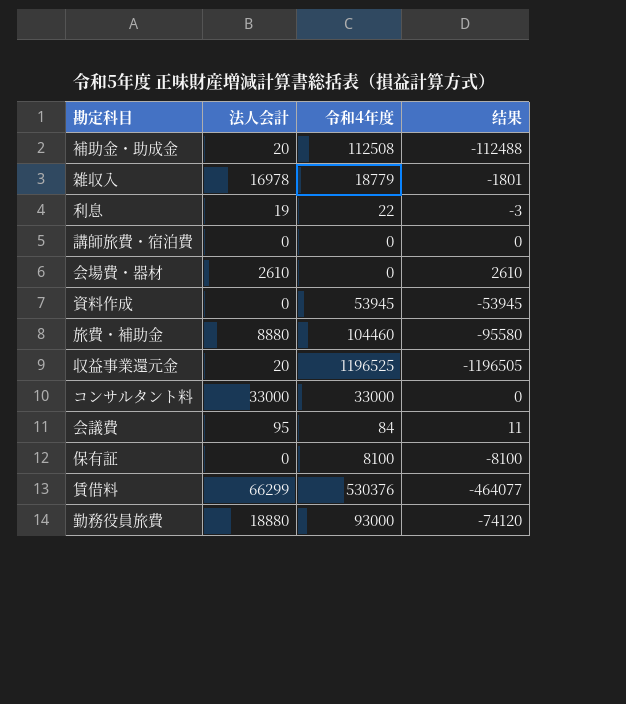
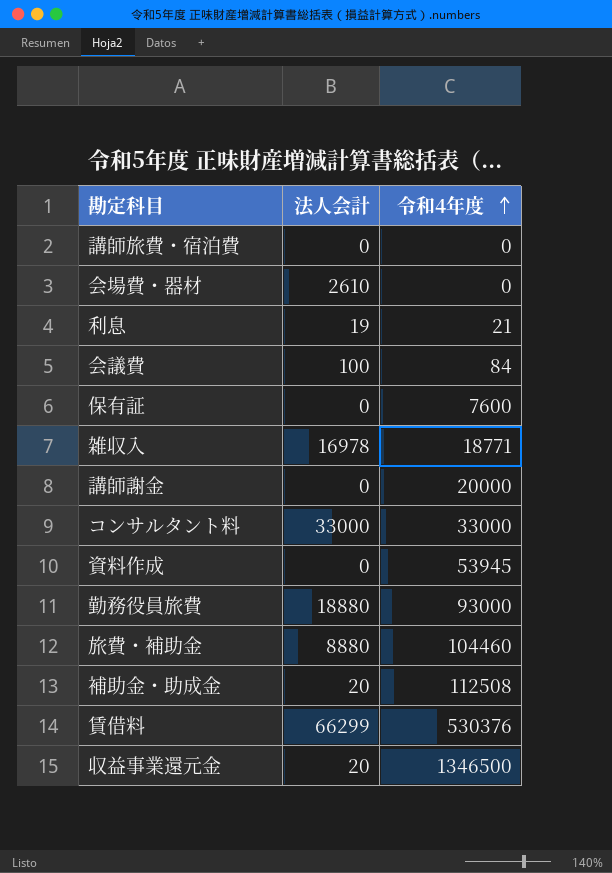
row order: none -> 令和4年度 ascending
column 结果 | formula: [法人会計] - [令和4年度] -> none
利息 | 令和4年度: 22 -> 21
会議費 | 法人会計: 95 -> 100
保有証 | 令和4年度: 8100 -> 7600
雑収入 | 令和4年度: 18779 -> 18771
row 講師謝金: none -> 0 | 20000
収益事業還元金 | 令和4年度: 1196525 -> 1346500

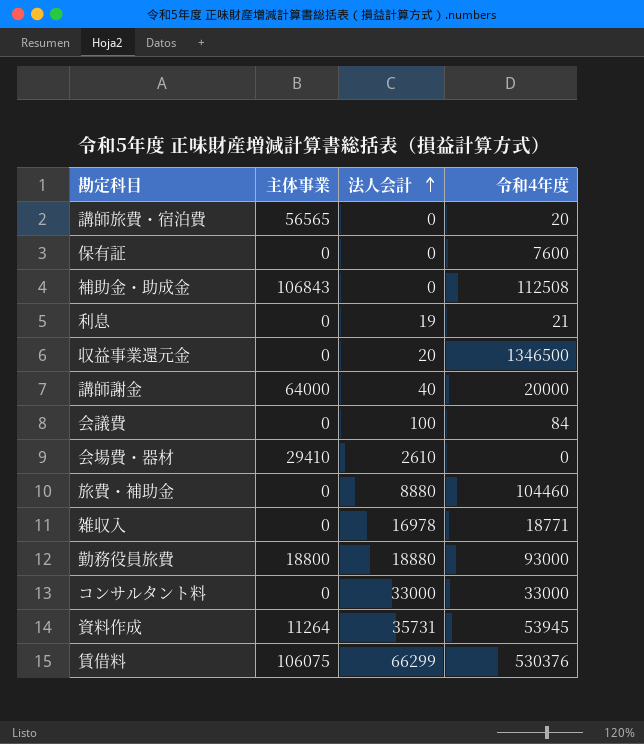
row order: 令和4年度 ascending -> 法人会計 ascending
column 主体事業 | position: none -> 2
講師旅費・宿泊費 | 令和4年度: 0 -> 20
補助金・助成金 | 法人会計: 20 -> 0
講師謝金 | 法人会計: 0 -> 40
資料作成 | 法人会計: 0 -> 35731

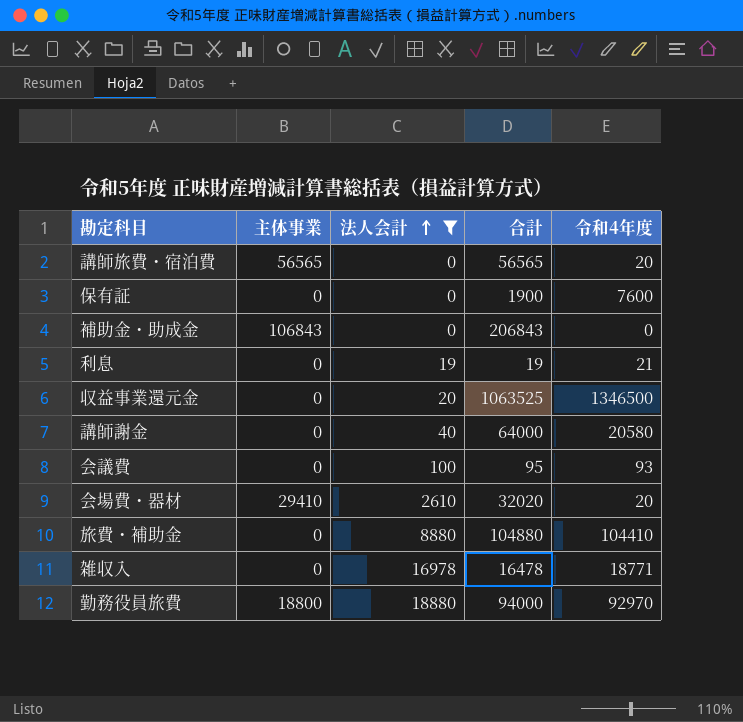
filter: none -> 法人会計 <= 18880
column 合計 | position: none -> 4
補助金・助成金 | 令和4年度: 112508 -> 0
講師謝金 | 主体事業: 64000 -> 0
講師謝金 | 令和4年度: 20000 -> 20580
会議費 | 令和4年度: 84 -> 93
会場費・器材 | 令和4年度: 0 -> 20
旅費・補助金 | 令和4年度: 104460 -> 104410
勤務役員旅費 | 令和4年度: 93000 -> 92970

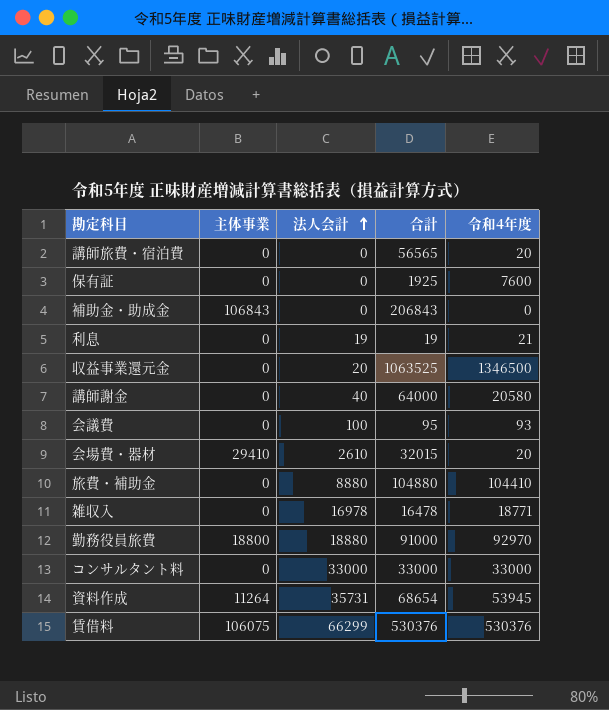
filter: 法人会計 <= 18880 -> none
講師旅費・宿泊費 | 主体事業: 56565 -> 0
保有証 | 合計: 1900 -> 1925
会場費・器材 | 合計: 32020 -> 32015
勤務役員旅費 | 合計: 94000 -> 91000

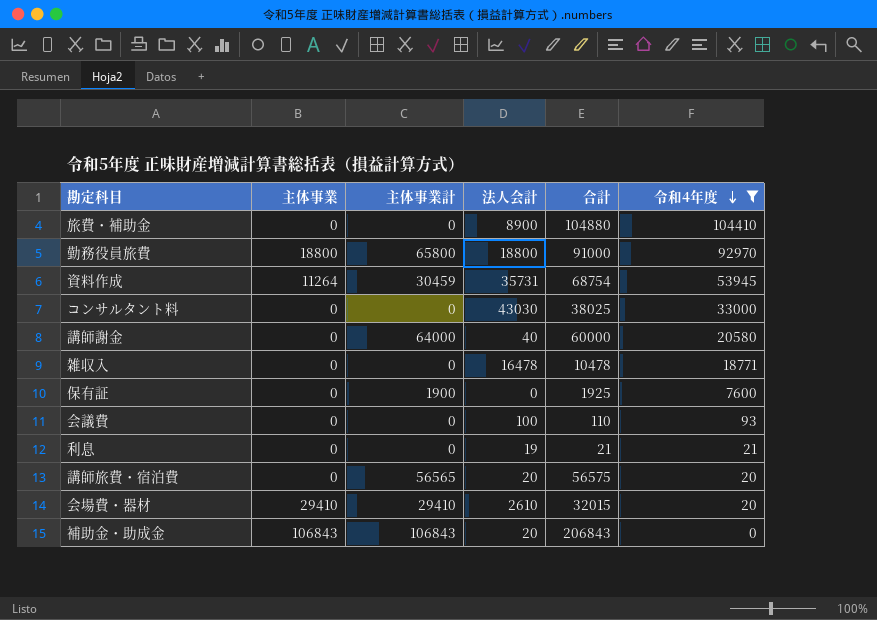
filter: none -> 令和4年度 <= 104410
row order: 法人会計 ascending -> 令和4年度 descending
column 主体事業計 | position: none -> 3
旅費・補助金 | 法人会計: 8880 -> 8900
勤務役員旅費 | 法人会計: 18880 -> 18800
資料作成 | 合計: 68654 -> 68754
コンサルタント料 | 法人会計: 33000 -> 43030
コンサルタント料 | 合計: 33000 -> 38025
講師謝金 | 合計: 64000 -> 60000
雑収入 | 法人会計: 16978 -> 16478
雑収入 | 合計: 16478 -> 10478
会議費 | 合計: 95 -> 110
利息 | 合計: 19 -> 21
講師旅費・宿泊費 | 法人会計: 0 -> 20
講師旅費・宿泊費 | 合計: 56565 -> 56575
補助金・助成金 | 法人会計: 0 -> 20

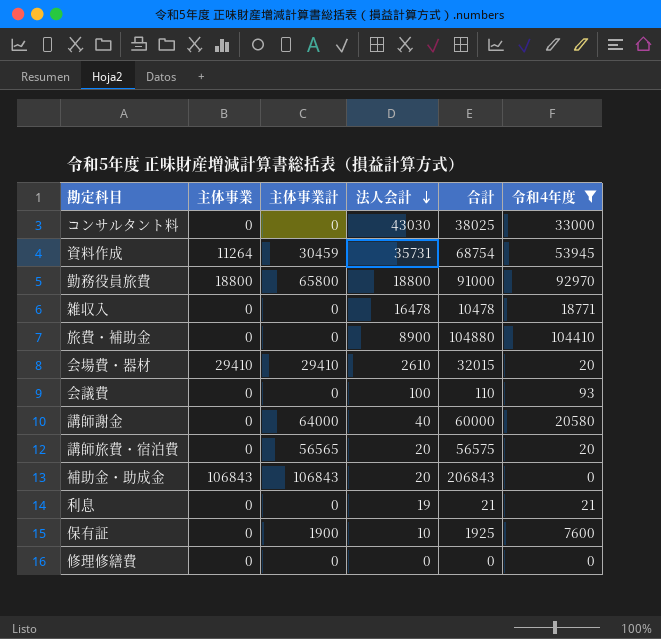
row order: 令和4年度 descending -> 法人会計 descending
保有証 | 法人会計: 0 -> 10
row 修理修繕費: none -> 0 | 0 | 0 | 0 | 0

